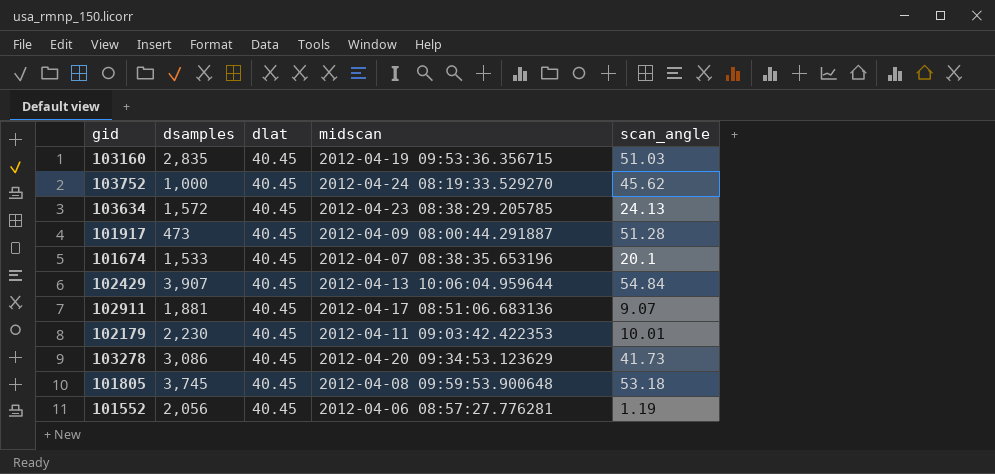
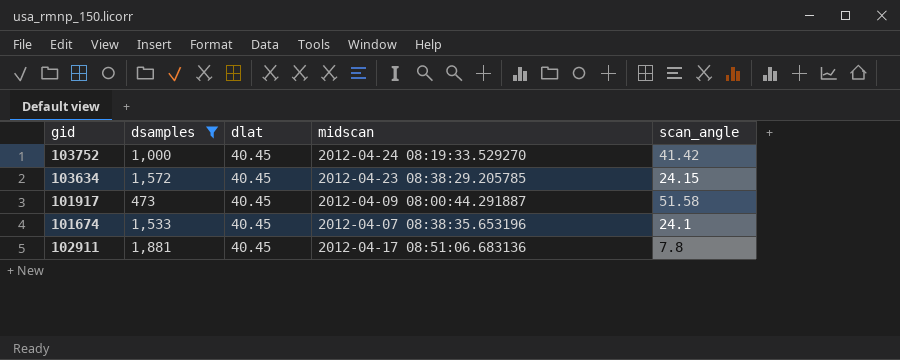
filter: none -> dsamples <= 1,881
103752 | scan_angle: 45.62 -> 41.42
103634 | scan_angle: 24.13 -> 24.15
101917 | scan_angle: 51.28 -> 51.58
101674 | scan_angle: 20.1 -> 24.1
102911 | scan_angle: 9.07 -> 7.8

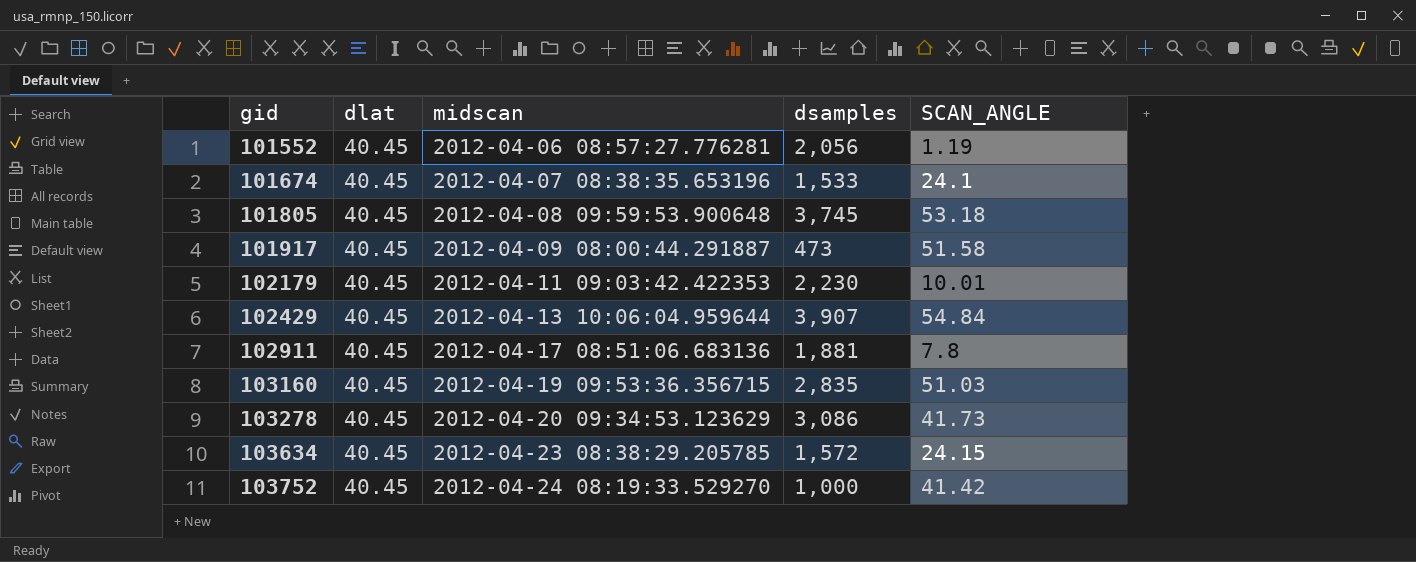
filter: dsamples <= 1,881 -> none
row order: none -> gid ascending
column dsamples | position: 2 -> 4
column name: scan_angle -> SCAN_ANGLE

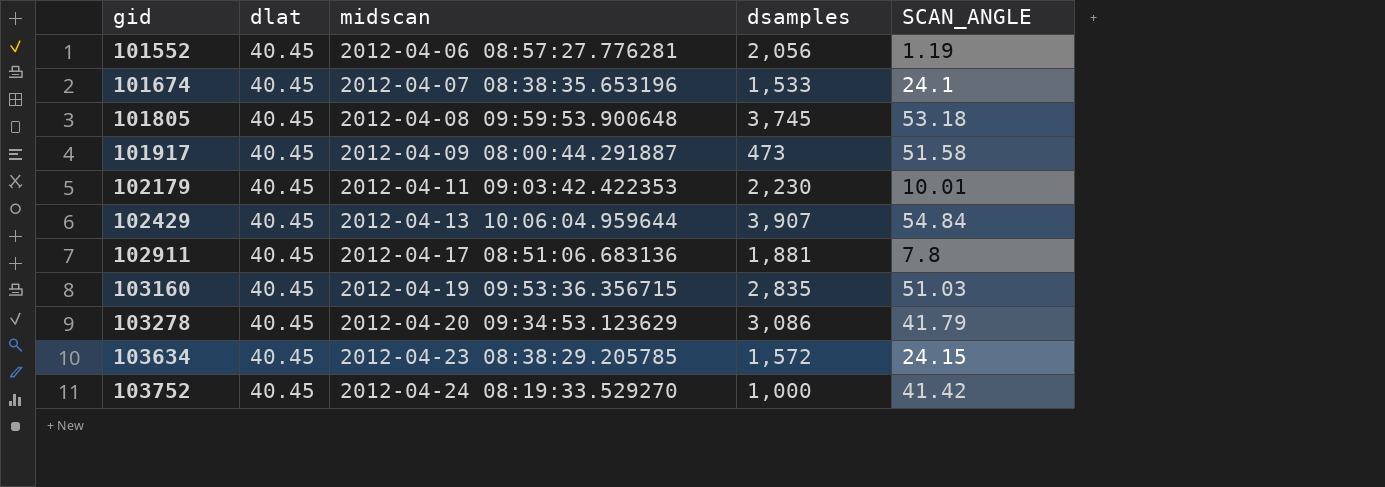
103278 | SCAN_ANGLE: 41.73 -> 41.79

